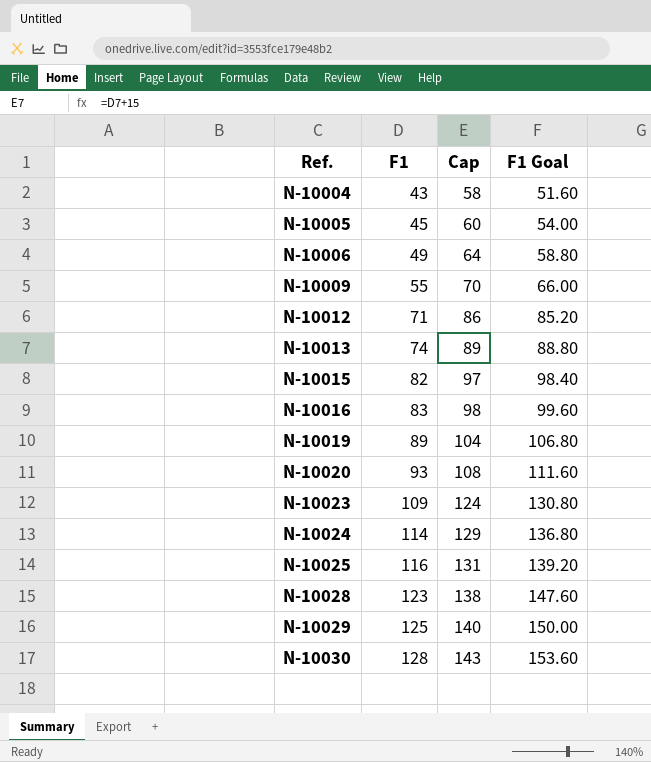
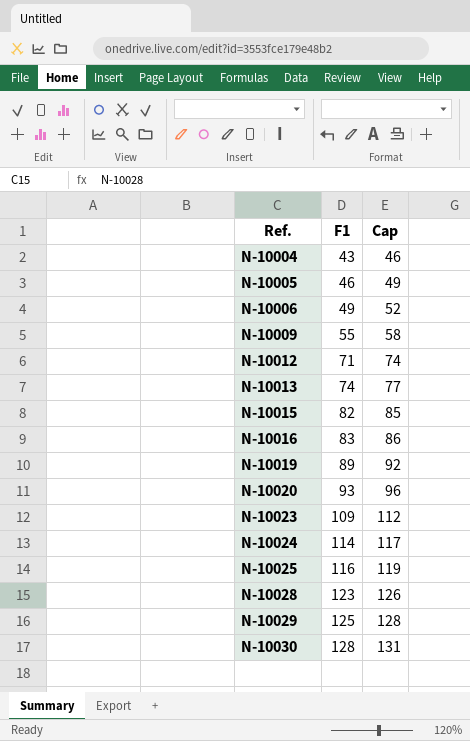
column F1 Goal | formula: [F1] * 1.2 -> none
column Cap | formula: [F1] + 15 -> [F1] + 3
N-10005 | F1: 45 -> 46

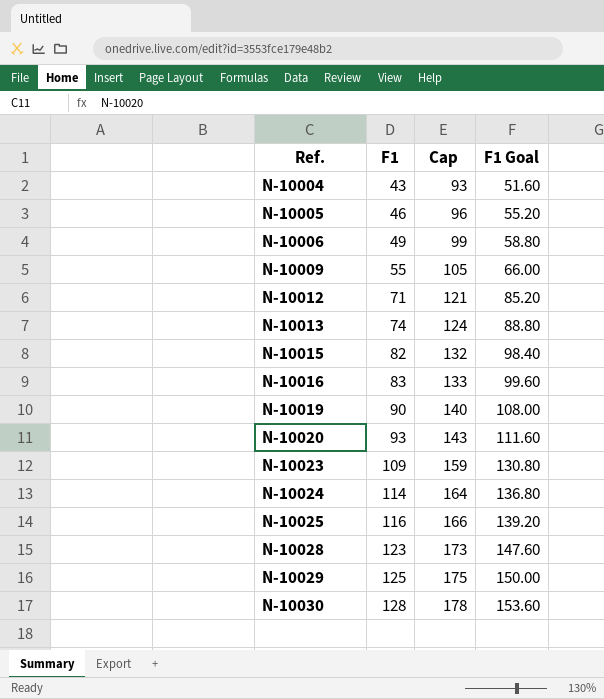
column Cap | formula: [F1] + 3 -> [F1] + 50
column F1 Goal | formula: none -> [F1] * 1.2
N-10019 | F1: 89 -> 90

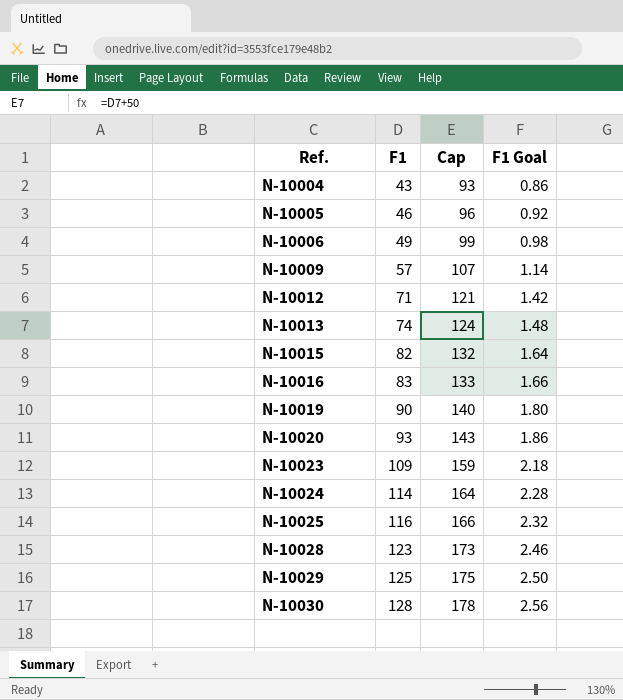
column F1 Goal | formula: [F1] * 1.2 -> [F1] * 0.02
N-10009 | F1: 55 -> 57
N-10009 | Cap: 105 -> 107

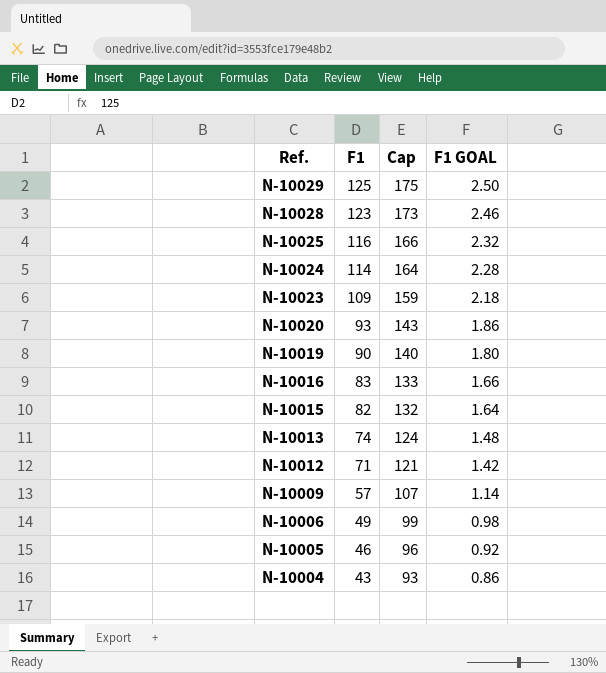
row order: Ref. ascending -> Ref. descending
column name: F1 Goal -> F1 GOAL
row N-10030: 128 | 178 | 2.56 -> none

